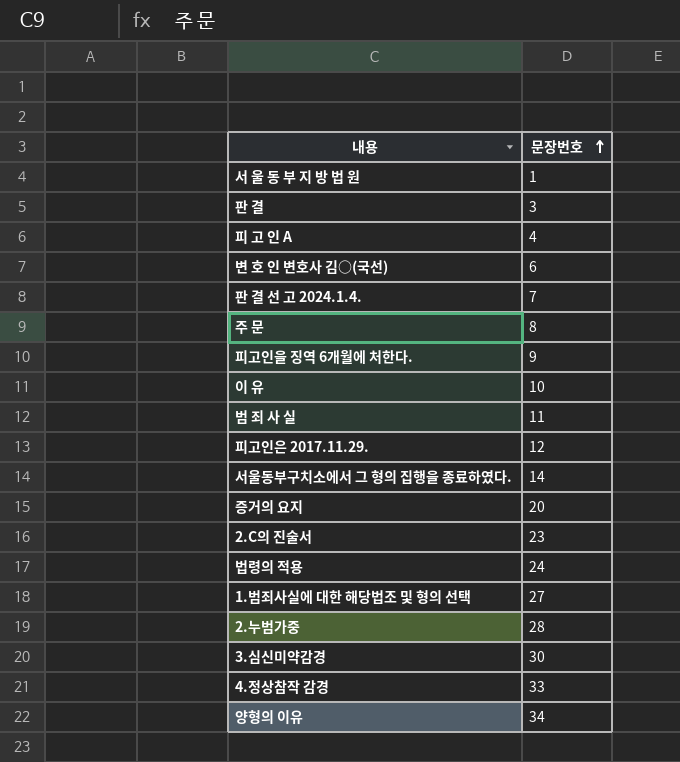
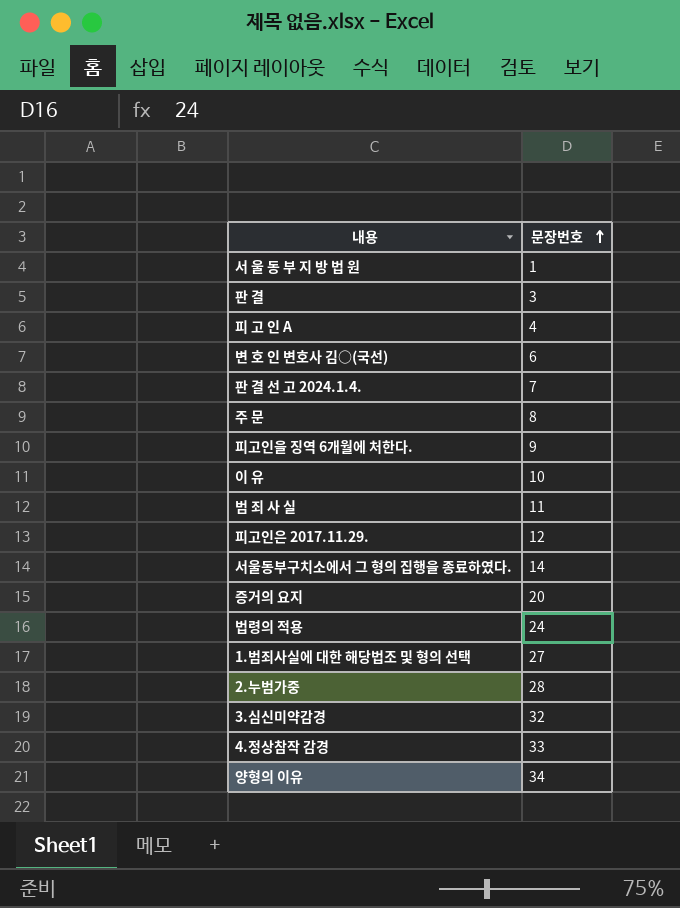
row 2.C의 진술서: 23 -> none
3.심신미약감경 | 문장번호: 30 -> 32

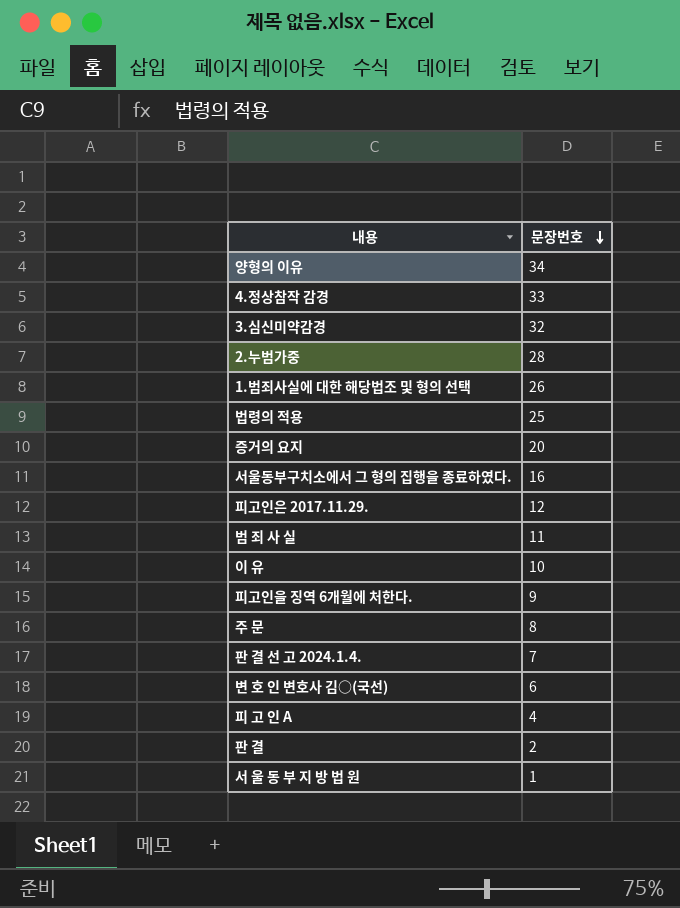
row order: 문장번호 ascending -> 문장번호 descending
1.범죄사실에 대한 해당법조 및 형의 선택 | 문장번호: 27 -> 26
법령의 적용 | 문장번호: 24 -> 25
서울동부구치소에서 그 형의 집행을 종료하였다. | 문장번호: 14 -> 16
판 결 | 문장번호: 3 -> 2

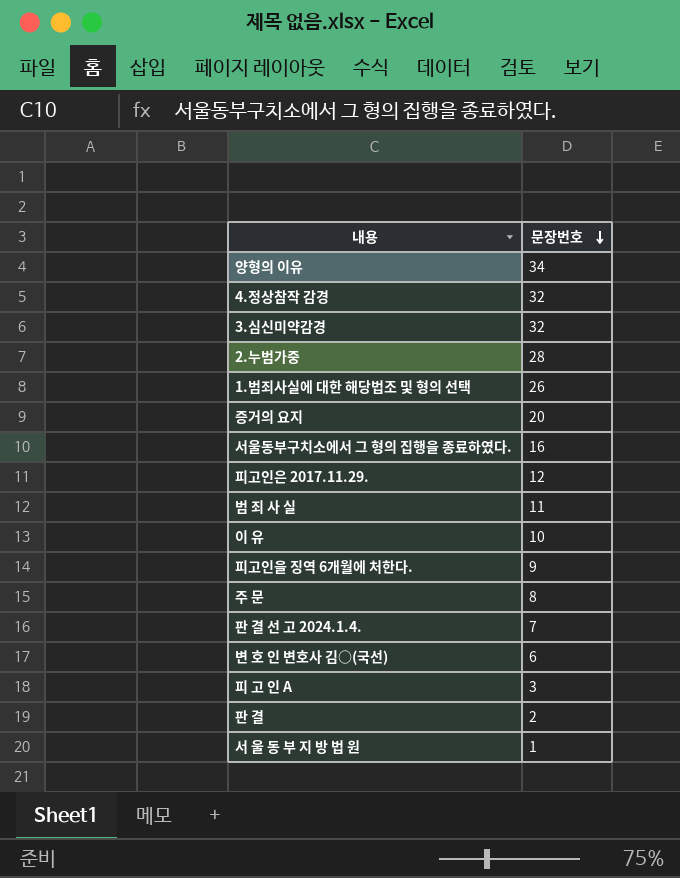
row 법령의 적용: 25 -> none
4.정상참작 감경 | 문장번호: 33 -> 32
피 고 인 A | 문장번호: 4 -> 3

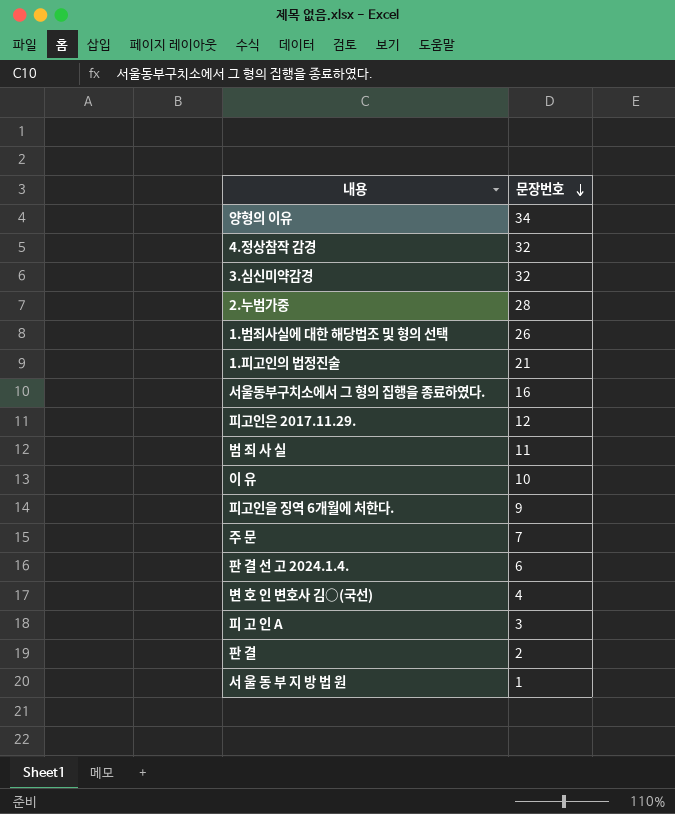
row 증거의 요지: 20 -> none
row 1.피고인의 법정진술: none -> 21
주 문 | 문장번호: 8 -> 7
판 결 선 고 2024.1.4. | 문장번호: 7 -> 6
변 호 인 변호사 김○(국선) | 문장번호: 6 -> 4

